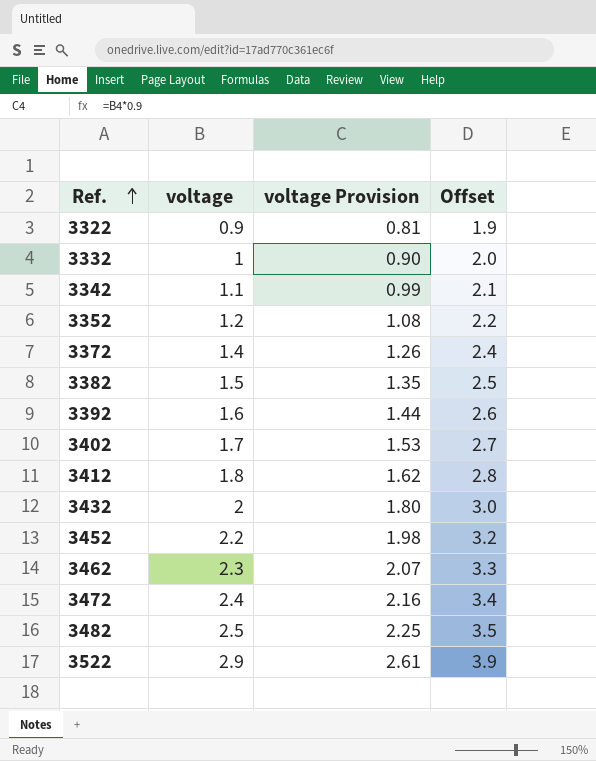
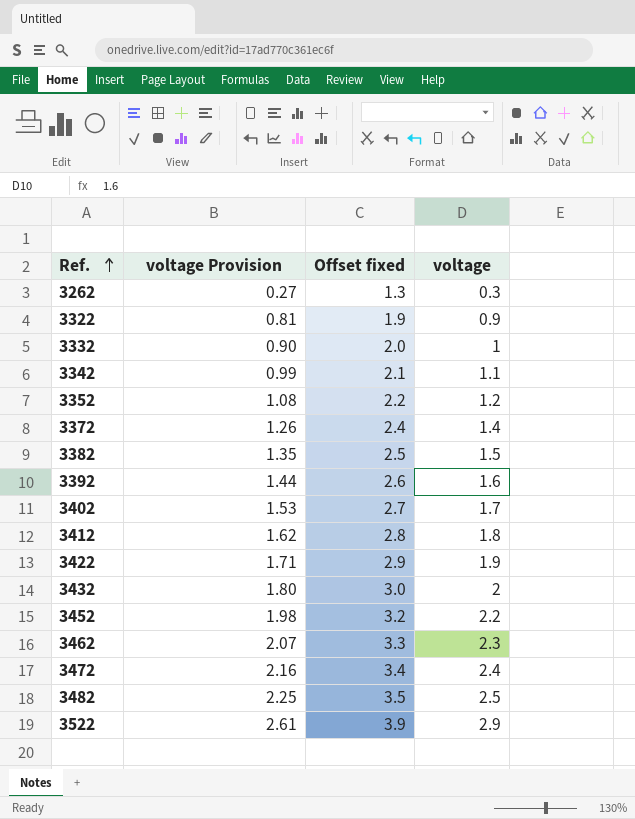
column name: Offset -> Offset fixed
column voltage | position: 2 -> 4
row 3262: none -> 0.27 | 1.3 | 0.3
row 3422: none -> 1.71 | 2.9 | 1.9

